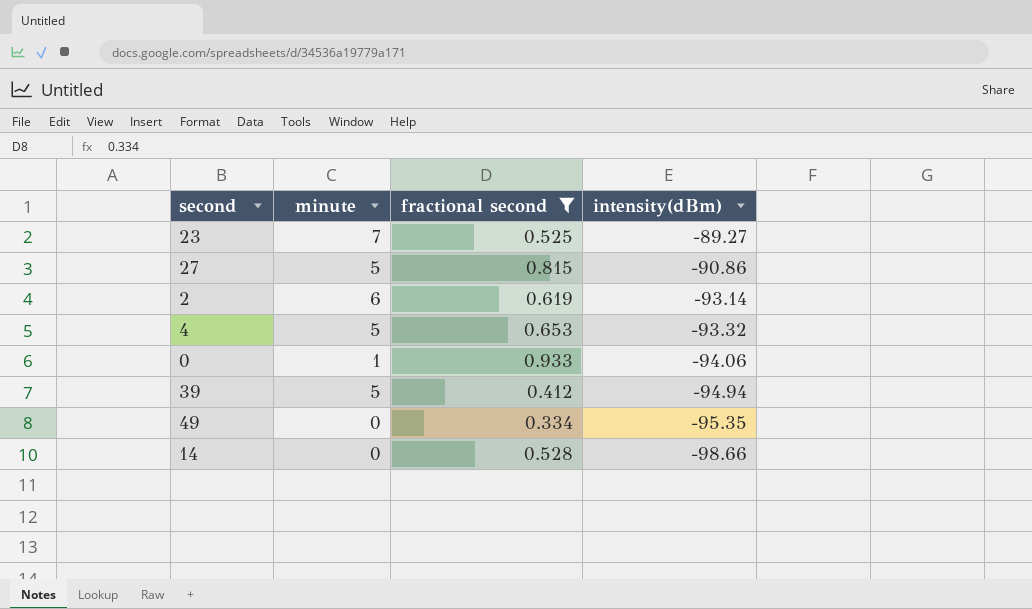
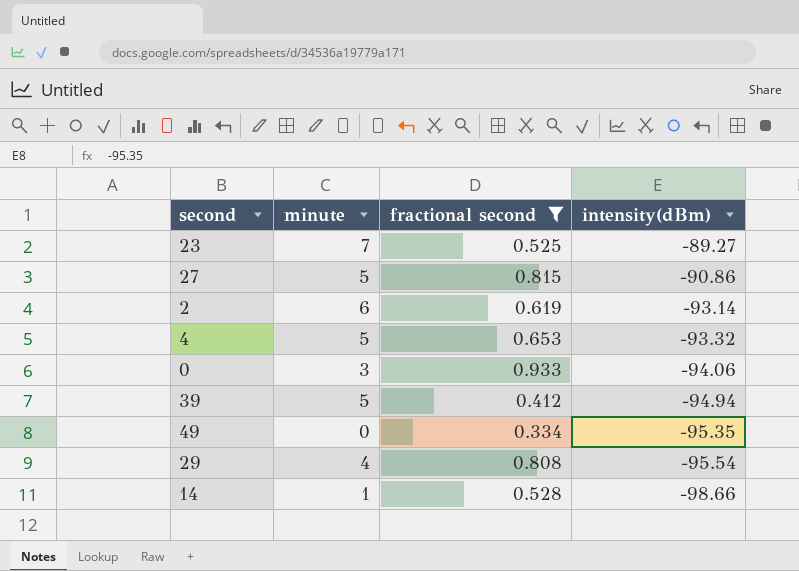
0 | minute: 1 -> 3
row 29: none -> 4 | 0.808 | -95.54
14 | minute: 0 -> 1

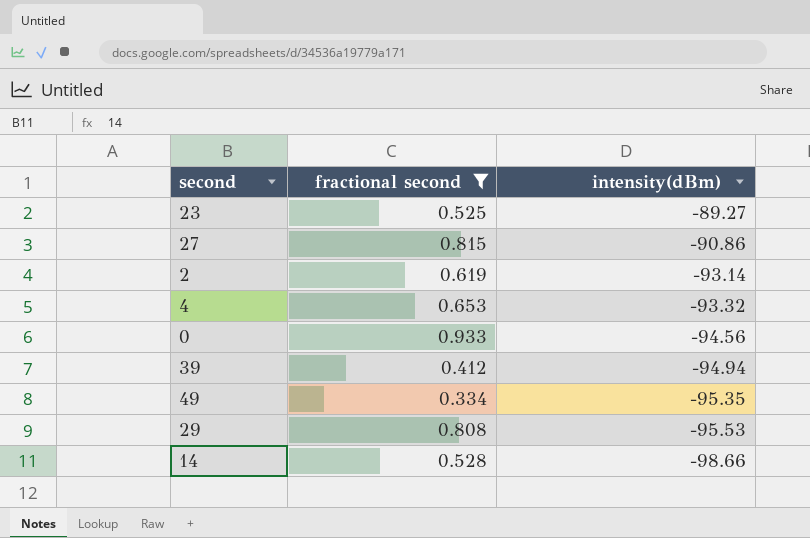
column minute | position: 2 -> none
0 | intensity(dBm): -94.06 -> -94.56
29 | intensity(dBm): -95.54 -> -95.53

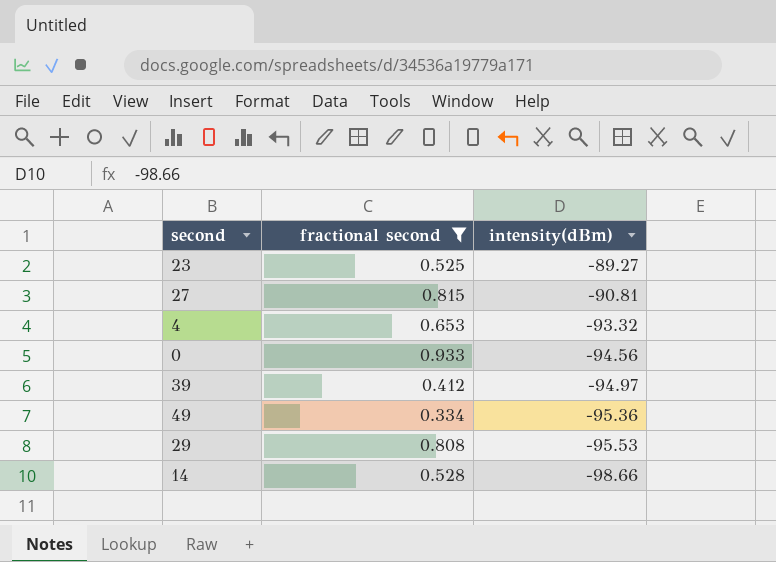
row 2: 0.619 | -93.14 -> none
27 | intensity(dBm): -90.86 -> -90.81
39 | intensity(dBm): -94.94 -> -94.97
49 | intensity(dBm): -95.35 -> -95.36

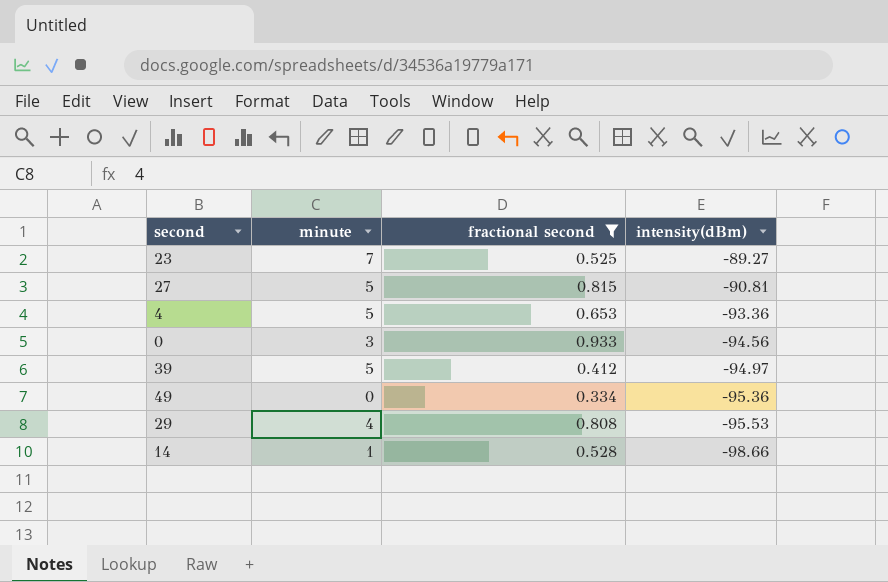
column minute | position: none -> 2
4 | intensity(dBm): -93.32 -> -93.36

